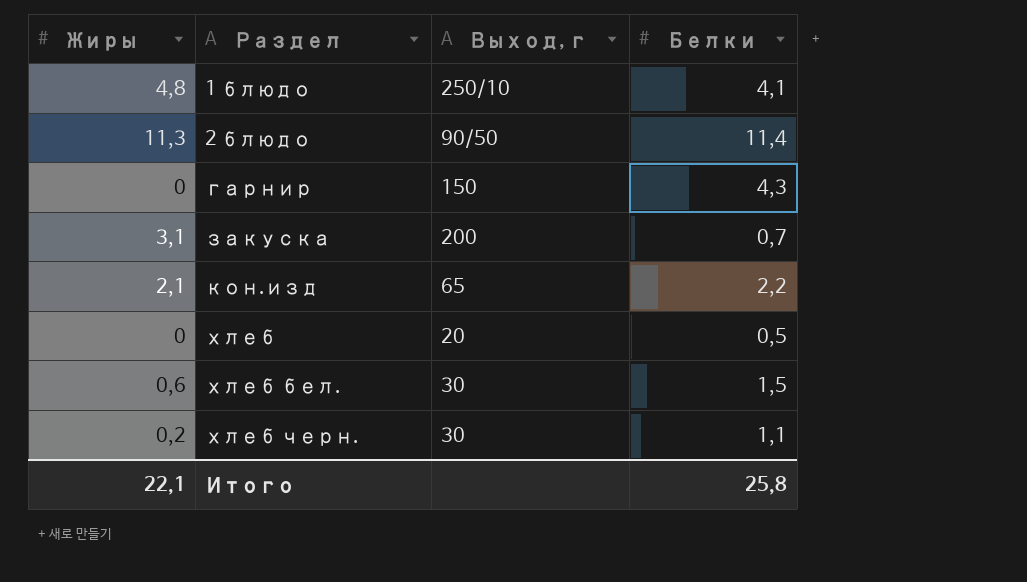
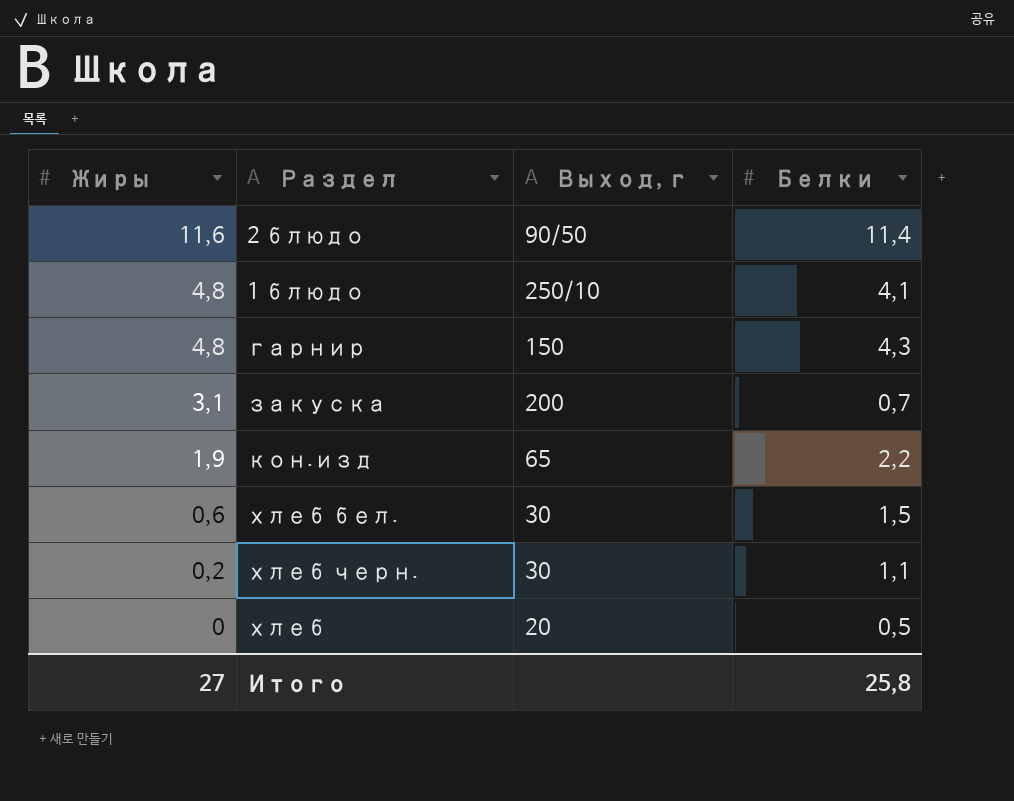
row order: Раздел ascending -> Жиры descending
2 блюдо | Жиры: 11,3 -> 11,6
гарнир | Жиры: 0 -> 4,8
кон.изд | Жиры: 2,1 -> 1,9
Итого | Жиры: 22,1 -> 27

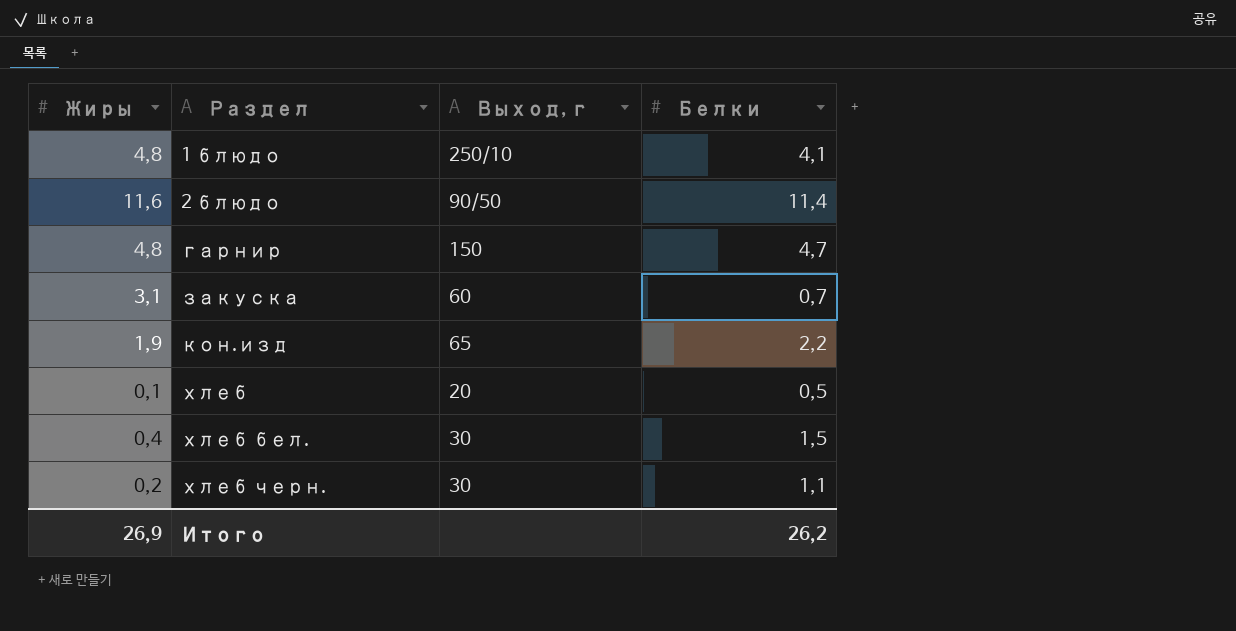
row order: Жиры descending -> Раздел ascending
гарнир | Белки: 4,3 -> 4,7
закуска | Выход, г: 200 -> 60
хлеб | Жиры: 0 -> 0,1
хлеб бел. | Жиры: 0,6 -> 0,4
Итого | Жиры: 27 -> 26,9
Итого | Белки: 25,8 -> 26,2

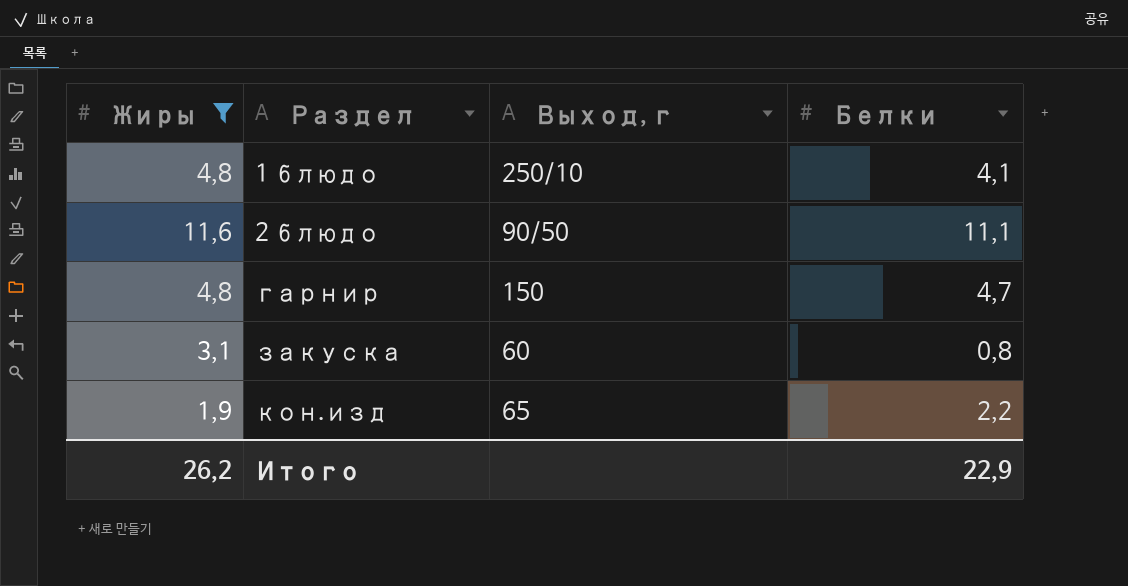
filter: none -> Жиры >= 1,9
2 блюдо | Белки: 11,4 -> 11,1
закуска | Белки: 0,7 -> 0,8
Итого | Жиры: 26,9 -> 26,2
Итого | Белки: 26,2 -> 22,9

